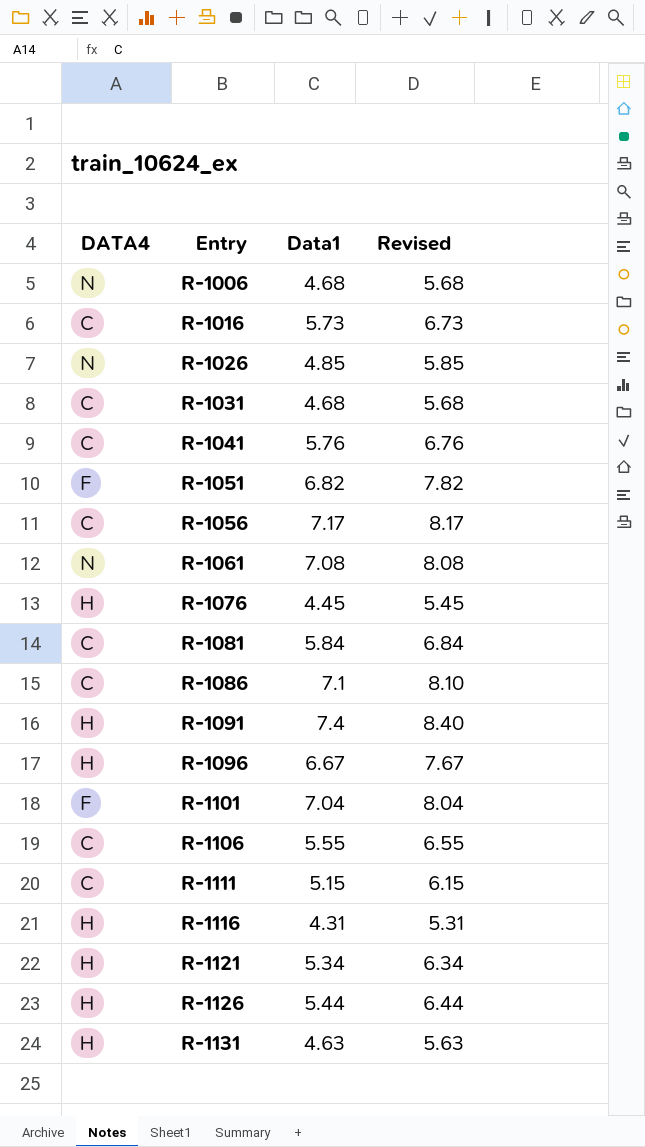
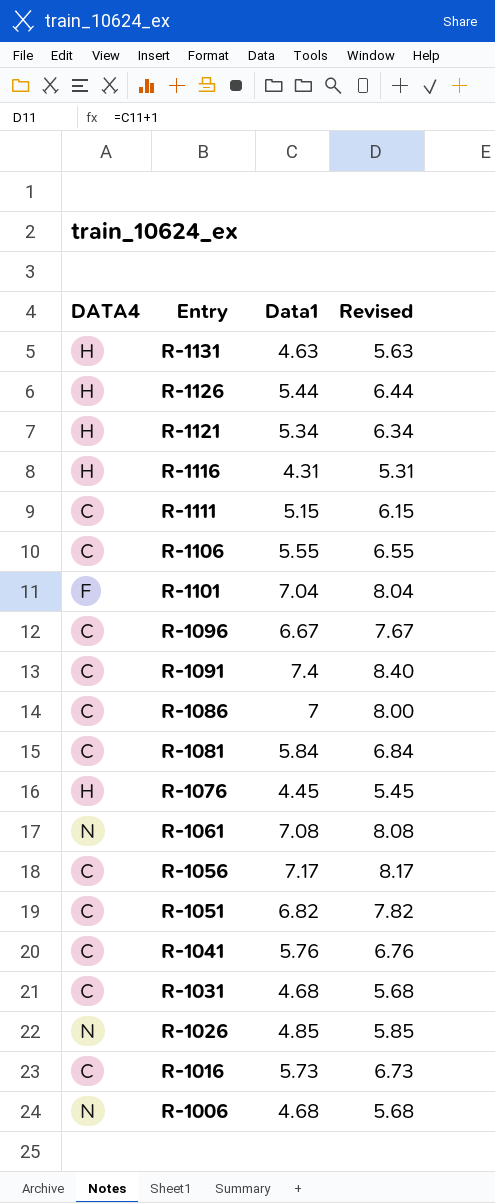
row order: Entry ascending -> Entry descending
R-1096 | DATA4: H -> C
R-1091 | DATA4: H -> C
R-1086 | Data1: 7.1 -> 7
R-1086 | Revised: 8.10 -> 8.00
R-1051 | DATA4: F -> C

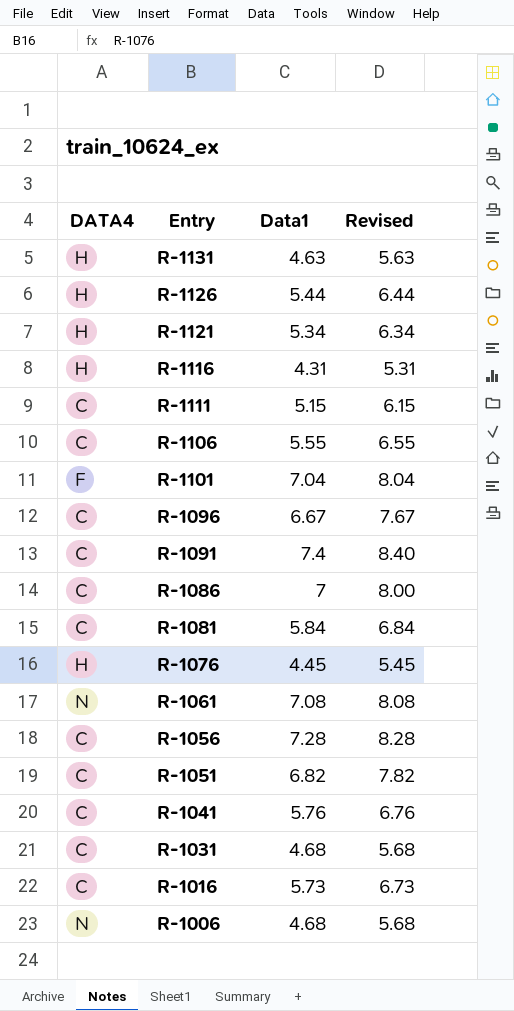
row R-1026: N | 4.85 | 5.85 -> none
R-1056 | Data1: 7.17 -> 7.28
R-1056 | Revised: 8.17 -> 8.28

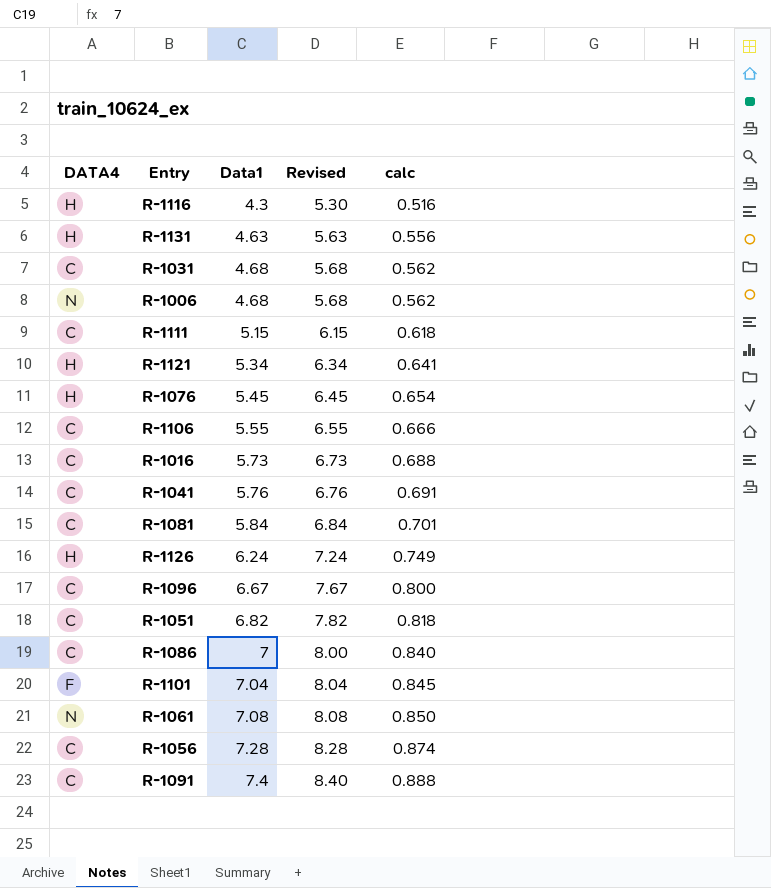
row order: Entry descending -> Data1 ascending
column calc | formula: none -> [Data1] * 0.12
R-1116 | Data1: 4.31 -> 4.3
R-1116 | Revised: 5.31 -> 5.30
R-1076 | Data1: 4.45 -> 5.45
R-1076 | Revised: 5.45 -> 6.45
R-1126 | Data1: 5.44 -> 6.24
R-1126 | Revised: 6.44 -> 7.24

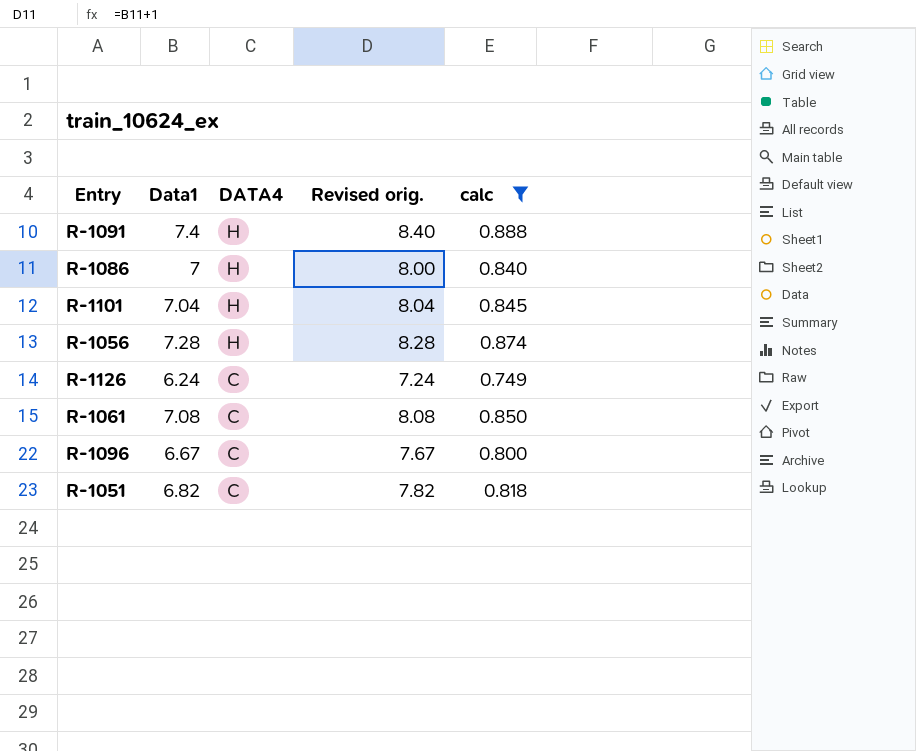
filter: none -> calc >= 0.749
row order: Data1 ascending -> DATA4 descending
column DATA4 | position: 1 -> 3
column name: Revised -> Revised orig.
R-1091 | DATA4: C -> H
R-1086 | DATA4: C -> H
R-1101 | DATA4: F -> H
R-1056 | DATA4: C -> H
R-1126 | DATA4: H -> C
R-1061 | DATA4: N -> C

